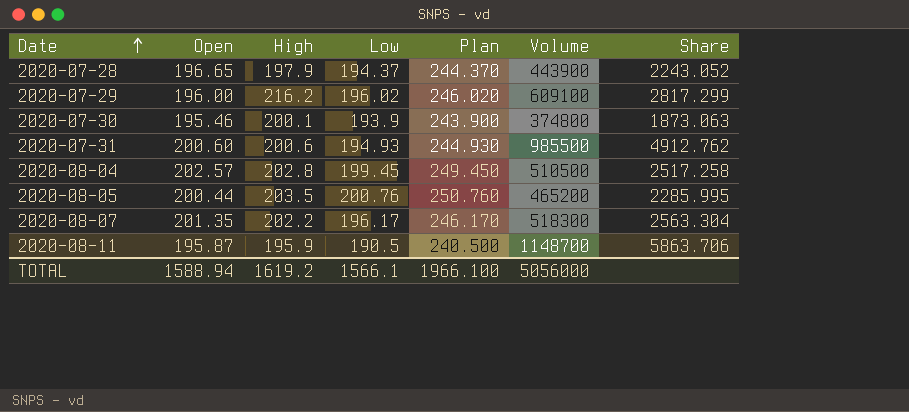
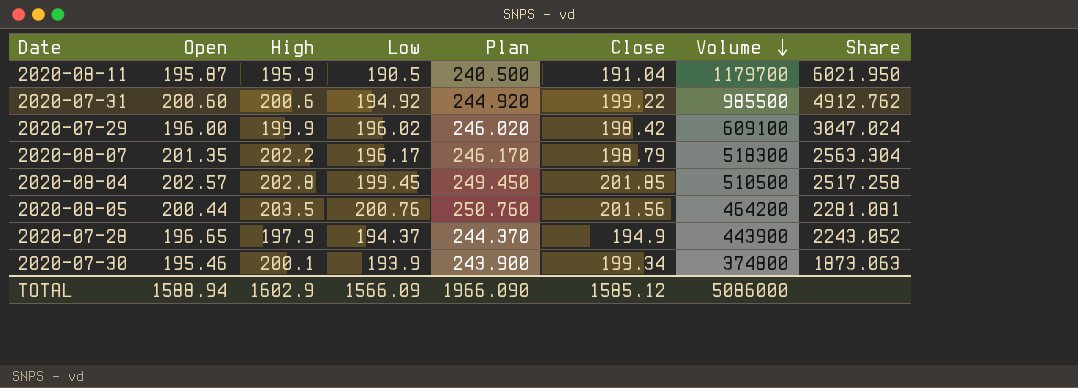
row order: Date ascending -> Volume descending
column Close | position: none -> 6
2020-08-11 | Volume: 1148700 -> 1179700
2020-08-11 | Share: 5863.706 -> 6021.950
2020-07-31 | Low: 194.93 -> 194.92
2020-07-31 | Plan: 244.930 -> 244.920
2020-07-29 | High: 216.2 -> 199.9
2020-07-29 | Share: 2817.299 -> 3047.024
2020-08-05 | Volume: 465200 -> 464200
2020-08-05 | Share: 2285.995 -> 2281.081
TOTAL | High: 1619.2 -> 1602.9
TOTAL | Low: 1566.1 -> 1566.09
TOTAL | Plan: 1966.100 -> 1966.090
TOTAL | Volume: 5056000 -> 5086000

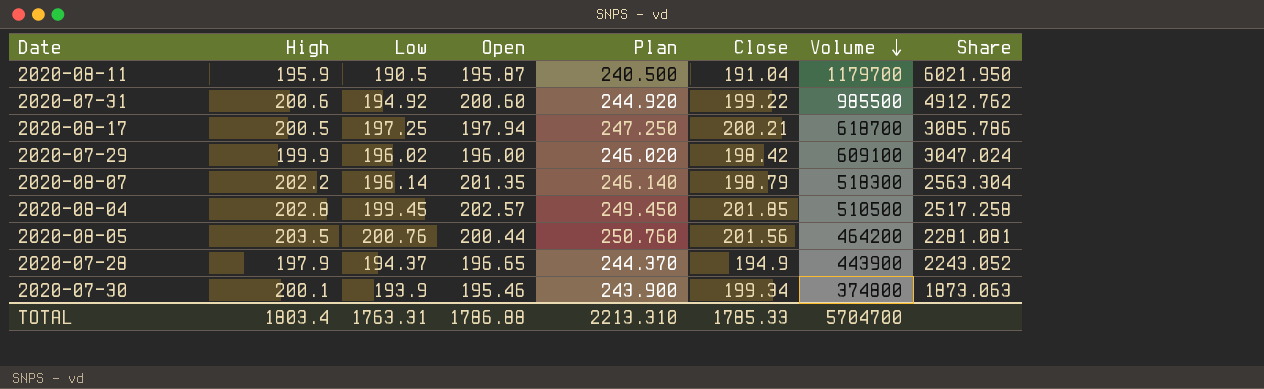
column Open | position: 2 -> 4
row 2020-08-17: none -> 200.5 | 197.25 | 197.94 | 247.250 | 200.21 | 618700 | 3085.786
2020-08-07 | Low: 196.17 -> 196.14
2020-08-07 | Plan: 246.170 -> 246.140
TOTAL | High: 1602.9 -> 1803.4
TOTAL | Low: 1566.09 -> 1763.31
TOTAL | Open: 1588.94 -> 1786.88
TOTAL | Plan: 1966.090 -> 2213.310
TOTAL | Close: 1585.12 -> 1785.33
TOTAL | Volume: 5086000 -> 5704700

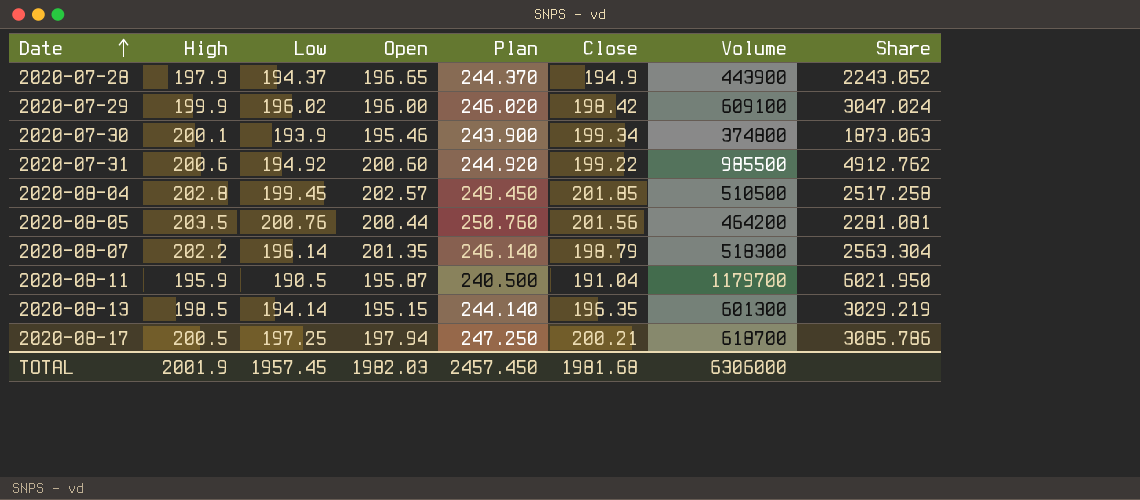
row order: Volume descending -> Date ascending
row 2020-08-13: none -> 198.5 | 194.14 | 195.15 | 244.140 | 196.35 | 601300 | 3029.219
TOTAL | High: 1803.4 -> 2001.9
TOTAL | Low: 1763.31 -> 1957.45
TOTAL | Open: 1786.88 -> 1982.03
TOTAL | Plan: 2213.310 -> 2457.450
TOTAL | Close: 1785.33 -> 1981.68
TOTAL | Volume: 5704700 -> 6306000

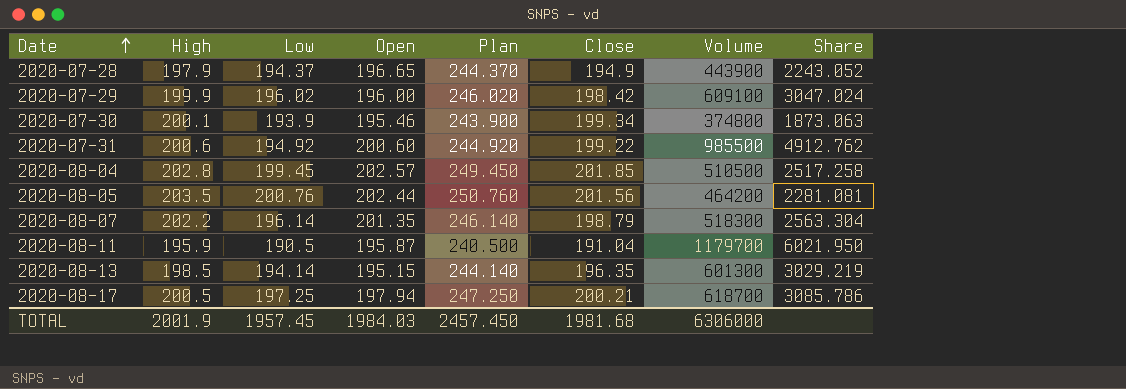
2020-08-05 | Open: 200.44 -> 202.44
TOTAL | Open: 1982.03 -> 1984.03

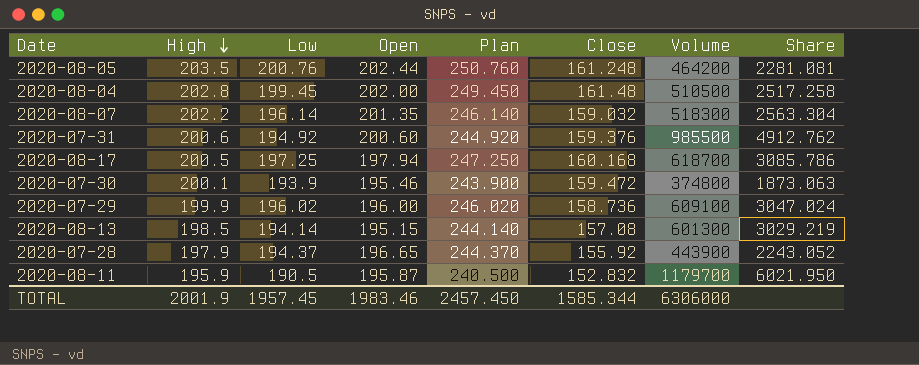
row order: Date ascending -> High descending
2020-08-05 | Close: 201.56 -> 161.248
2020-08-04 | Open: 202.57 -> 202.00
2020-08-04 | Close: 201.85 -> 161.48
2020-08-07 | Close: 198.79 -> 159.032
2020-07-31 | Close: 199.22 -> 159.376
2020-08-17 | Close: 200.21 -> 160.168
2020-07-30 | Close: 199.34 -> 159.472
2020-07-29 | Close: 198.42 -> 158.736
2020-08-13 | Close: 196.35 -> 157.08
2020-07-28 | Close: 194.9 -> 155.92
2020-08-11 | Close: 191.04 -> 152.832
TOTAL | Open: 1984.03 -> 1983.46
TOTAL | Close: 1981.68 -> 1585.344

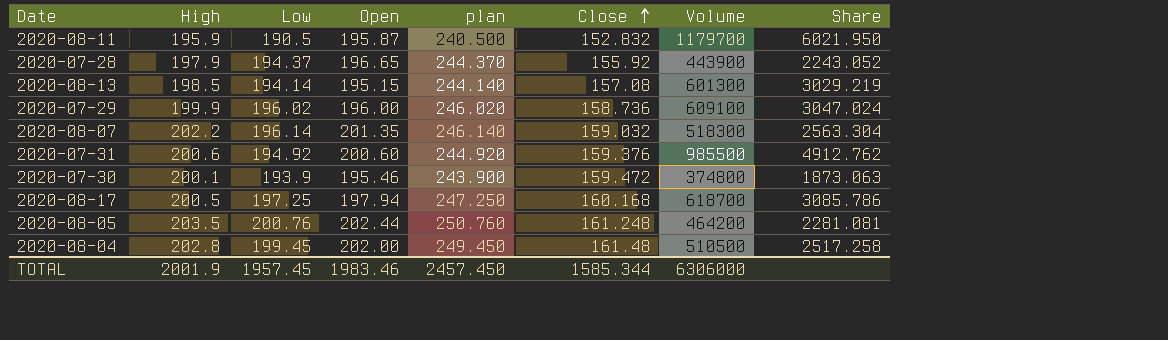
row order: High descending -> Close ascending
column name: Plan -> plan

